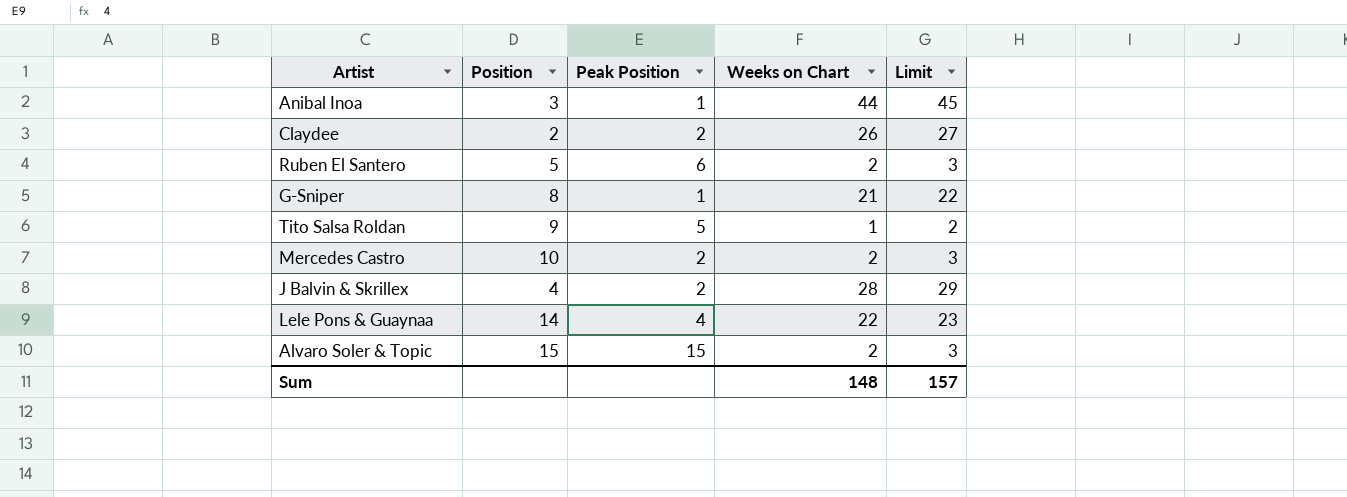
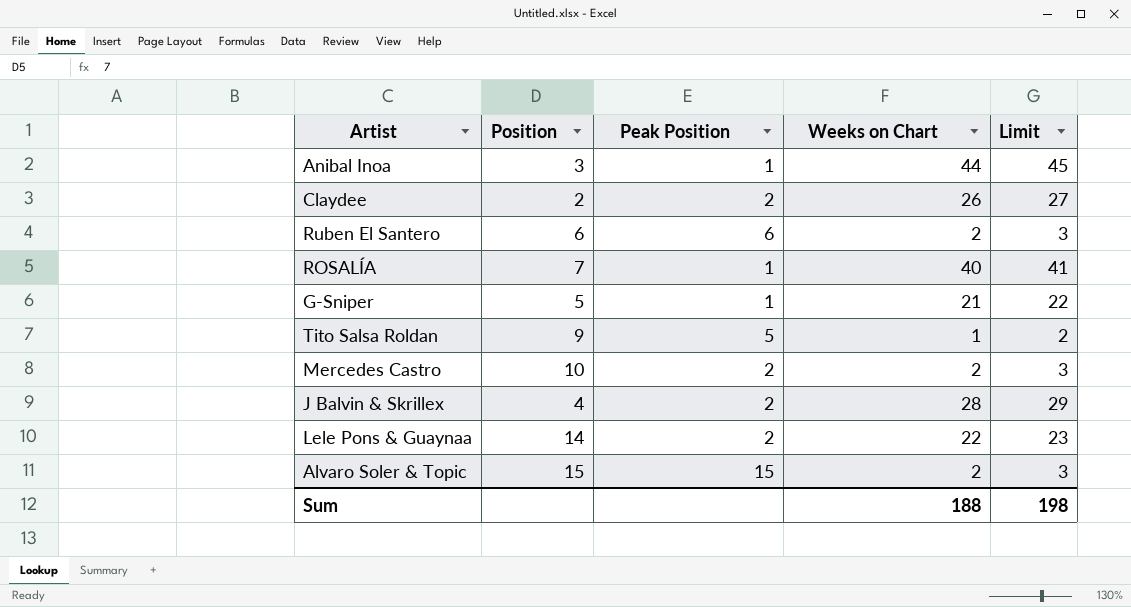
Ruben El Santero | Position: 5 -> 6
row ROSALÍA: none -> 7 | 1 | 40 | 41
G-Sniper | Position: 8 -> 5
Lele Pons & Guaynaa | Peak Position: 4 -> 2
Sum | Weeks on Chart: 148 -> 188
Sum | Limit: 157 -> 198

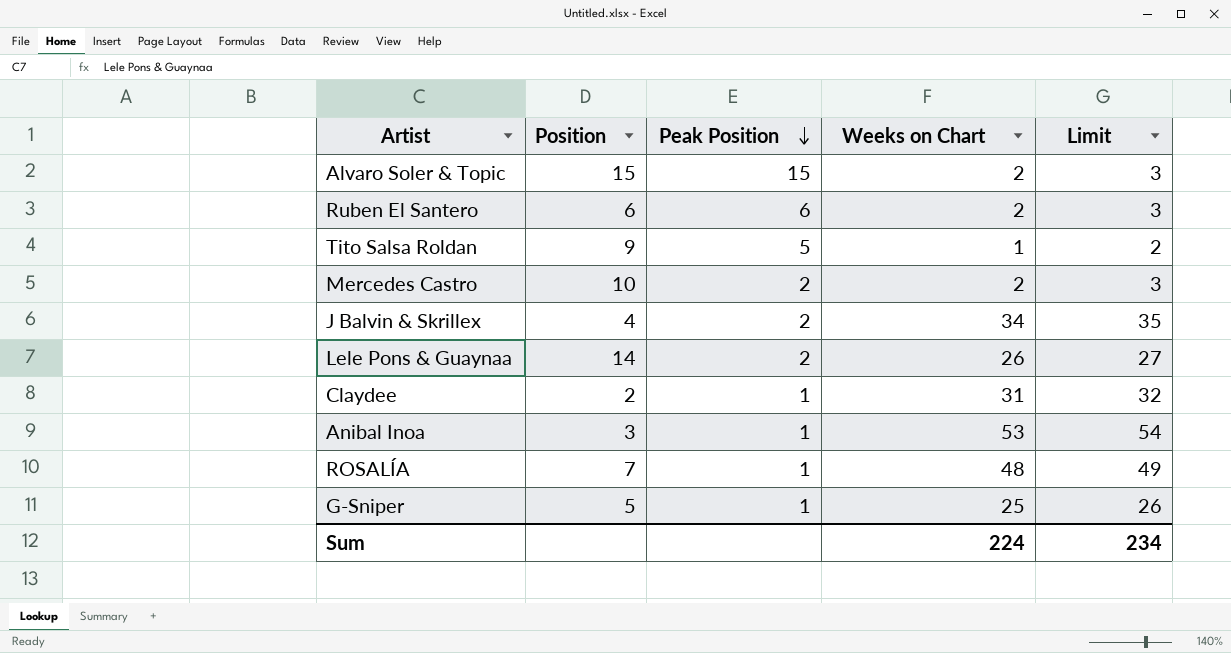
row order: none -> Peak Position descending
J Balvin & Skrillex | Weeks on Chart: 28 -> 34
J Balvin & Skrillex | Limit: 29 -> 35
Lele Pons & Guaynaa | Weeks on Chart: 22 -> 26
Lele Pons & Guaynaa | Limit: 23 -> 27
Claydee | Peak Position: 2 -> 1
Claydee | Weeks on Chart: 26 -> 31
Claydee | Limit: 27 -> 32
Anibal Inoa | Weeks on Chart: 44 -> 53
Anibal Inoa | Limit: 45 -> 54
ROSALÍA | Weeks on Chart: 40 -> 48
ROSALÍA | Limit: 41 -> 49
G-Sniper | Weeks on Chart: 21 -> 25
G-Sniper | Limit: 22 -> 26
Sum | Weeks on Chart: 188 -> 224
Sum | Limit: 198 -> 234

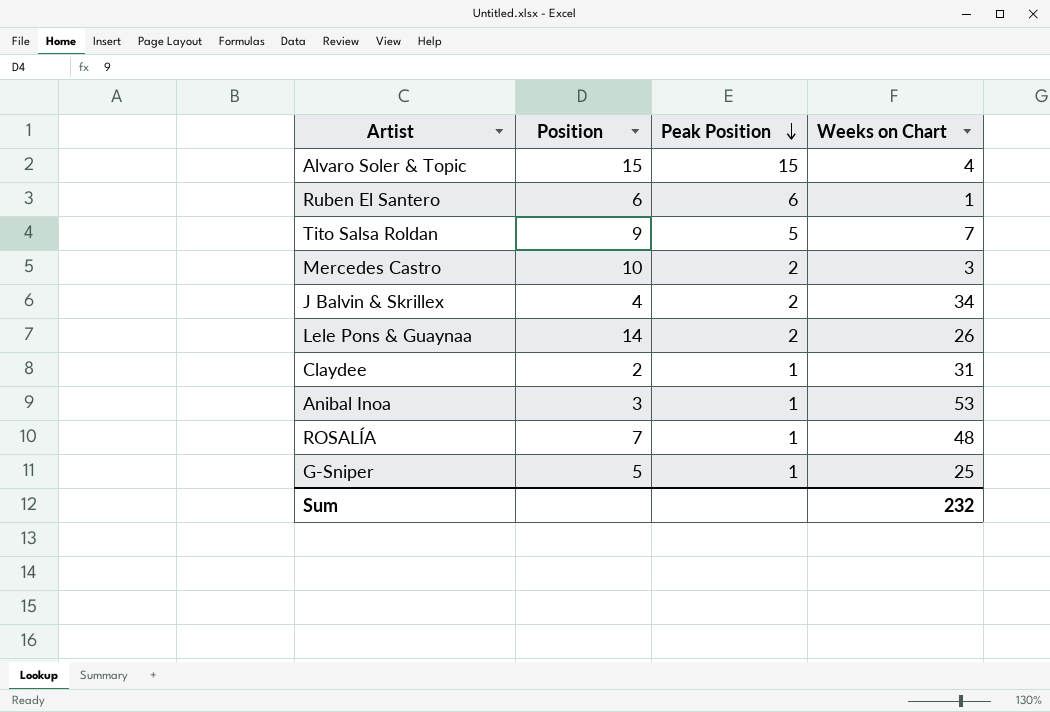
column Limit | formula: [Weeks on Chart] + 1 -> none
Alvaro Soler & Topic | Weeks on Chart: 2 -> 4
Ruben El Santero | Weeks on Chart: 2 -> 1
Tito Salsa Roldan | Weeks on Chart: 1 -> 7
Mercedes Castro | Weeks on Chart: 2 -> 3
Sum | Weeks on Chart: 224 -> 232

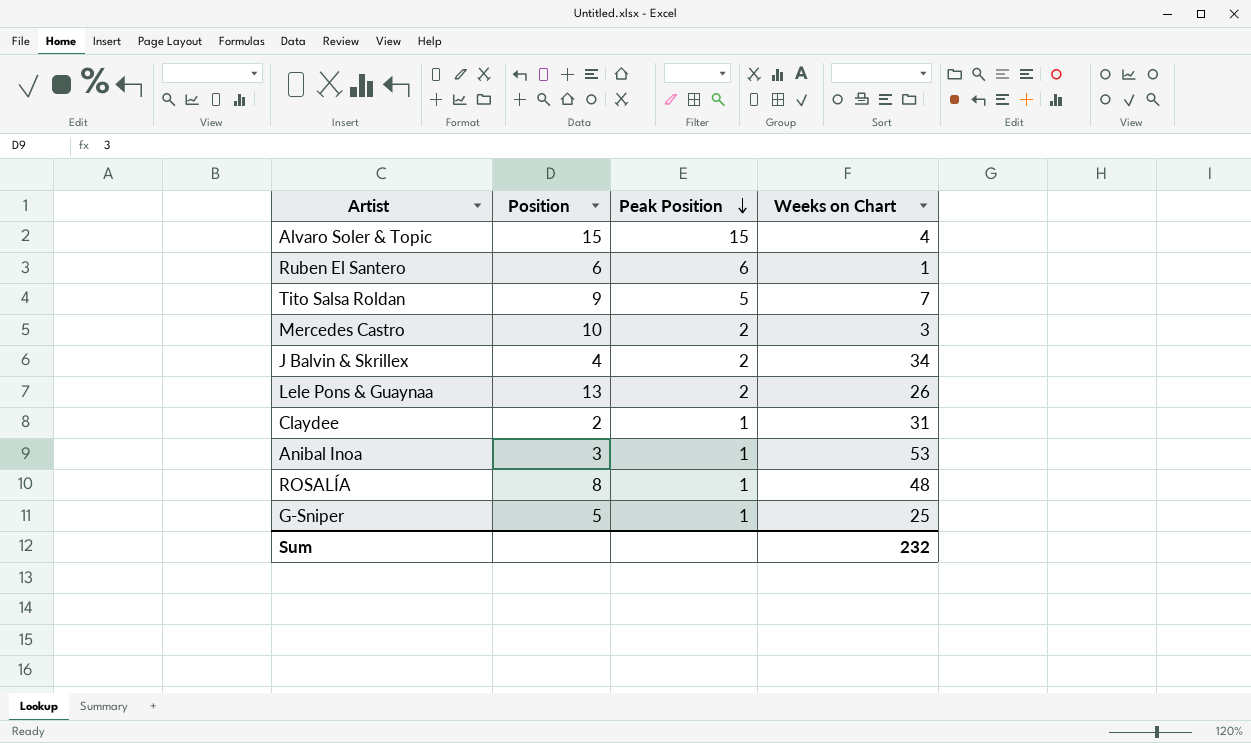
Lele Pons & Guaynaa | Position: 14 -> 13
ROSALÍA | Position: 7 -> 8

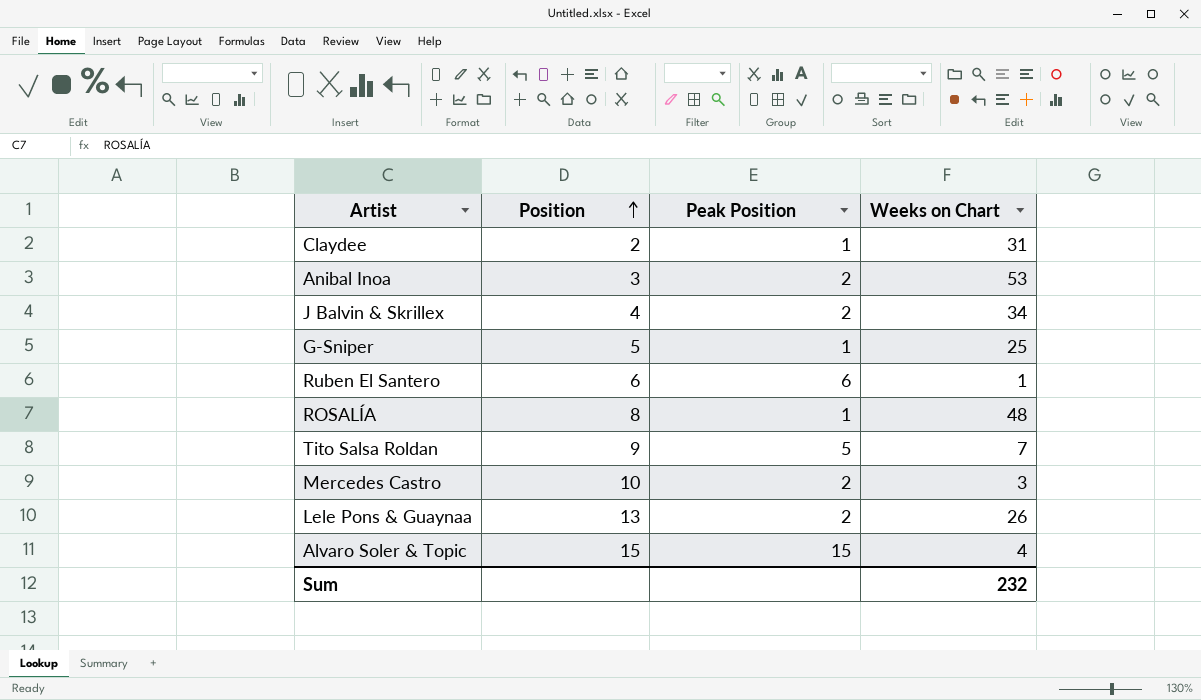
row order: Peak Position descending -> Position ascending
Anibal Inoa | Peak Position: 1 -> 2

